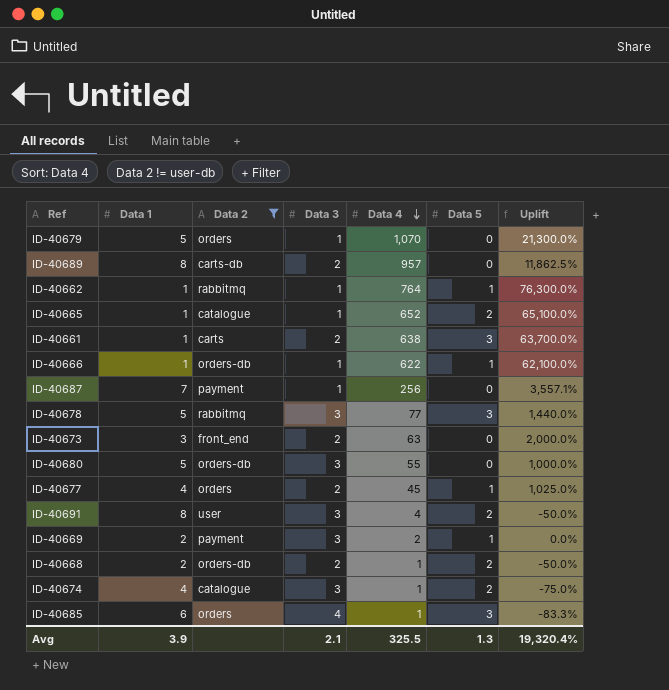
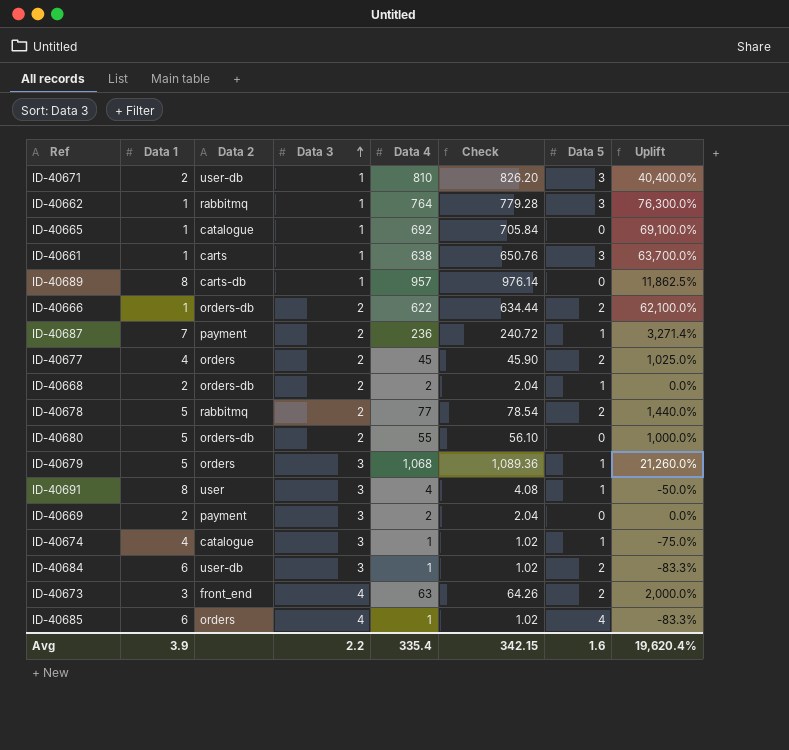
filter: Data 2 != user-db -> none
row order: Data 4 descending -> Data 3 ascending
column Check | formula: none -> [Data 4] * 1.02
ID-40662 | Data 5: 1 -> 3
ID-40665 | Data 4: 652 -> 692
ID-40665 | Data 5: 2 -> 0
ID-40665 | Uplift: 65,100.0% -> 69,100.0%
ID-40661 | Data 3: 2 -> 1
ID-40689 | Data 3: 2 -> 1
ID-40666 | Data 3: 1 -> 2
ID-40666 | Data 5: 1 -> 2
ID-40687 | Data 3: 1 -> 2
ID-40687 | Data 4: 256 -> 236
ID-40687 | Data 5: 0 -> 1
ID-40687 | Uplift: 3,557.1% -> 3,271.4%
ID-40677 | Data 5: 1 -> 2
ID-40668 | Data 4: 1 -> 2
ID-40668 | Data 5: 2 -> 1
ID-40668 | Uplift: -50.0% -> 0.0%
ID-40678 | Data 3: 3 -> 2
ID-40678 | Data 5: 3 -> 2
ID-40680 | Data 3: 3 -> 2
ID-40679 | Data 3: 1 -> 3
ID-40679 | Data 4: 1,070 -> 1,068
ID-40679 | Data 5: 0 -> 1
ID-40679 | Uplift: 21,300.0% -> 21,260.0%
ID-40691 | Data 5: 2 -> 1
ID-40669 | Data 5: 1 -> 0
ID-40674 | Data 5: 2 -> 1
ID-40673 | Data 3: 2 -> 4
ID-40673 | Data 5: 0 -> 2
ID-40685 | Data 5: 3 -> 4
Avg | Data 3: 2.1 -> 2.2
Avg | Data 4: 325.5 -> 335.4
Avg | Data 5: 1.3 -> 1.6
Avg | Uplift: 19,320.4% -> 19,620.4%

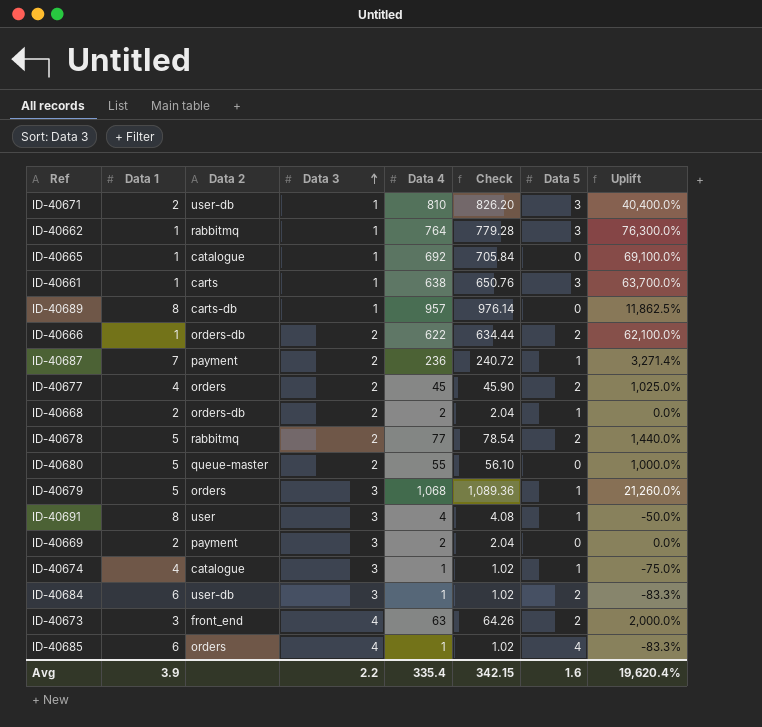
ID-40680 | Data 2: orders-db -> queue-master

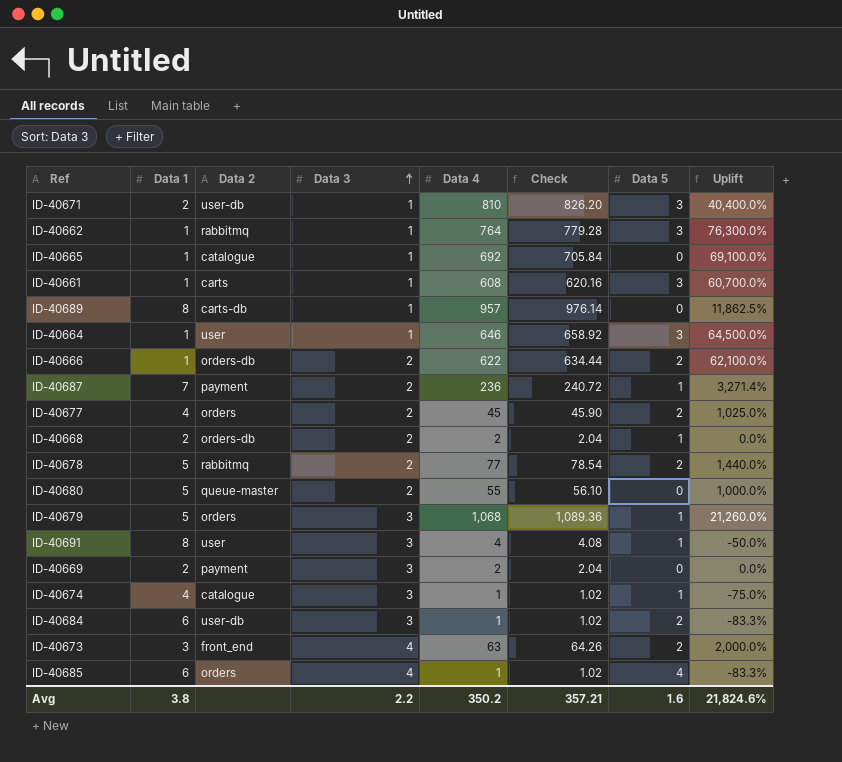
ID-40661 | Data 4: 638 -> 608
ID-40661 | Check: 650.76 -> 620.16
ID-40661 | Uplift: 63,700.0% -> 60,700.0%
row ID-40664: none -> 1 | user | 1 | 646 | 658.92 | 3 | 64,500.0%
Avg | Data 1: 3.9 -> 3.8
Avg | Data 4: 335.4 -> 350.2
Avg | Check: 342.15 -> 357.21
Avg | Uplift: 19,620.4% -> 21,824.6%

